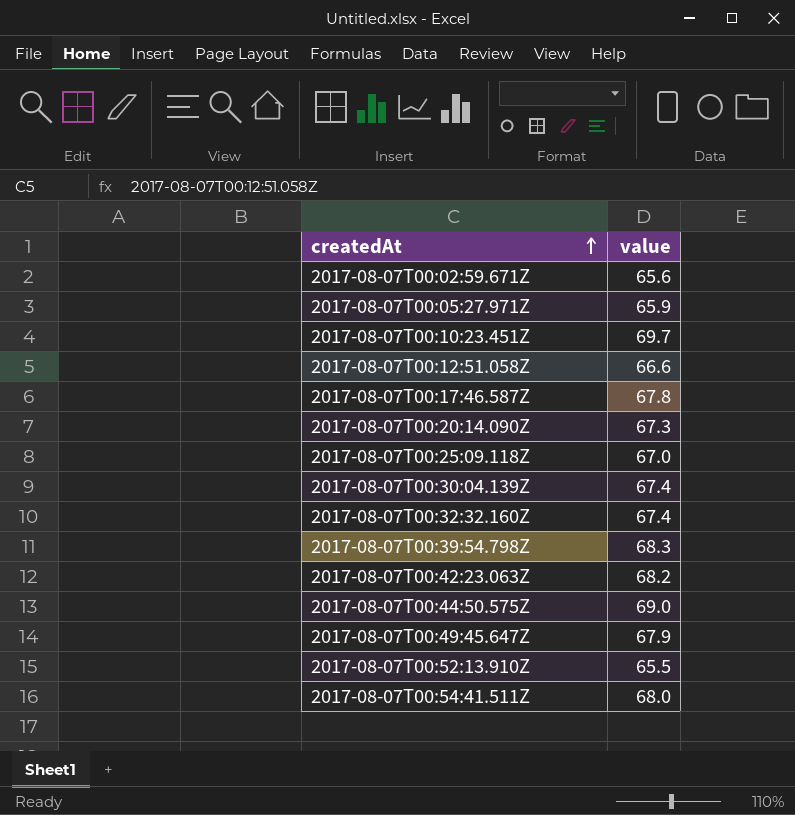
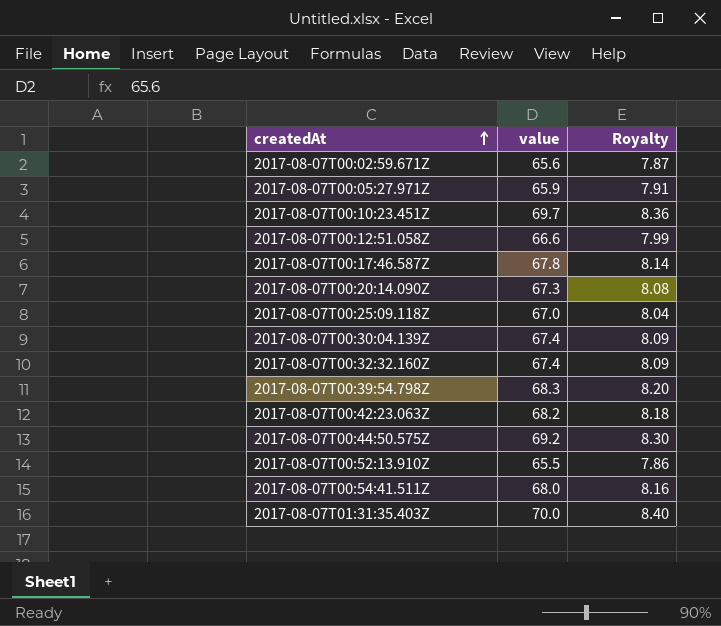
column Royalty | formula: none -> [value] * 0.12
row 2017-08-07T00:49:45.647Z: 67.9 -> none
2017-08-07T00:44:50.575Z | value: 69.0 -> 69.2
row 2017-08-07T01:31:35.403Z: none -> 70.0 | 8.40

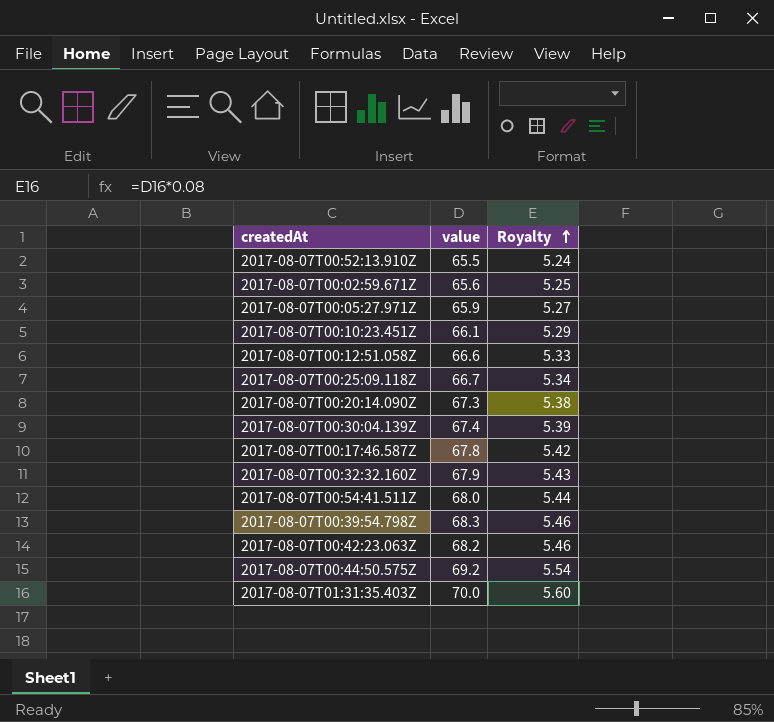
row order: createdAt ascending -> Royalty ascending
column Royalty | formula: [value] * 0.12 -> [value] * 0.08
2017-08-07T00:10:23.451Z | value: 69.7 -> 66.1
2017-08-07T00:25:09.118Z | value: 67.0 -> 66.7
2017-08-07T00:32:32.160Z | value: 67.4 -> 67.9

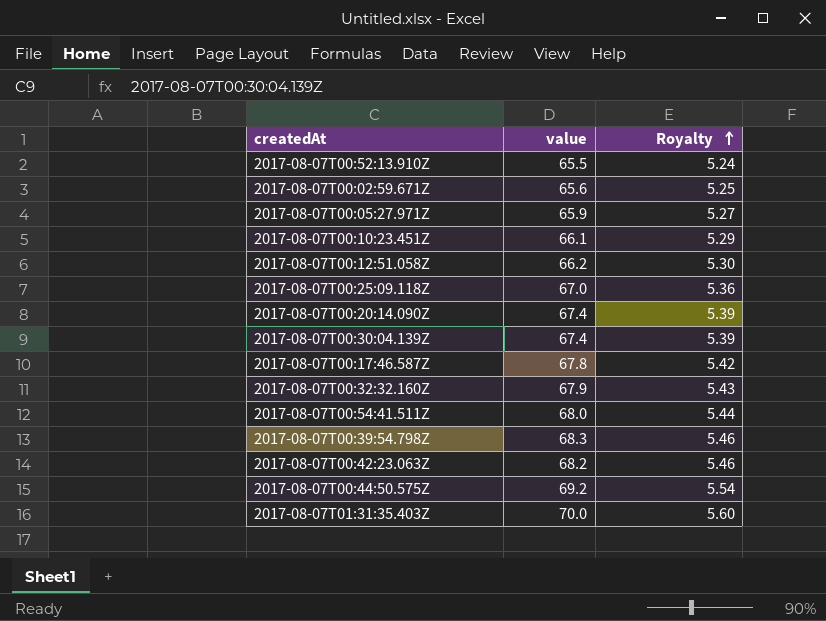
2017-08-07T00:12:51.058Z | value: 66.6 -> 66.2
2017-08-07T00:12:51.058Z | Royalty: 5.33 -> 5.30
2017-08-07T00:25:09.118Z | value: 66.7 -> 67.0
2017-08-07T00:25:09.118Z | Royalty: 5.34 -> 5.36
2017-08-07T00:20:14.090Z | value: 67.3 -> 67.4
2017-08-07T00:20:14.090Z | Royalty: 5.38 -> 5.39

